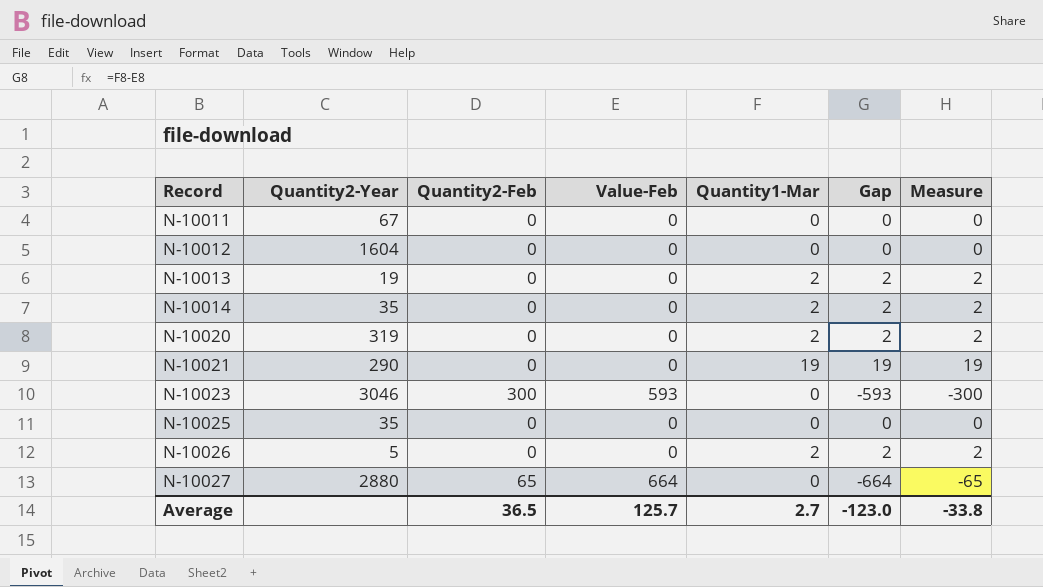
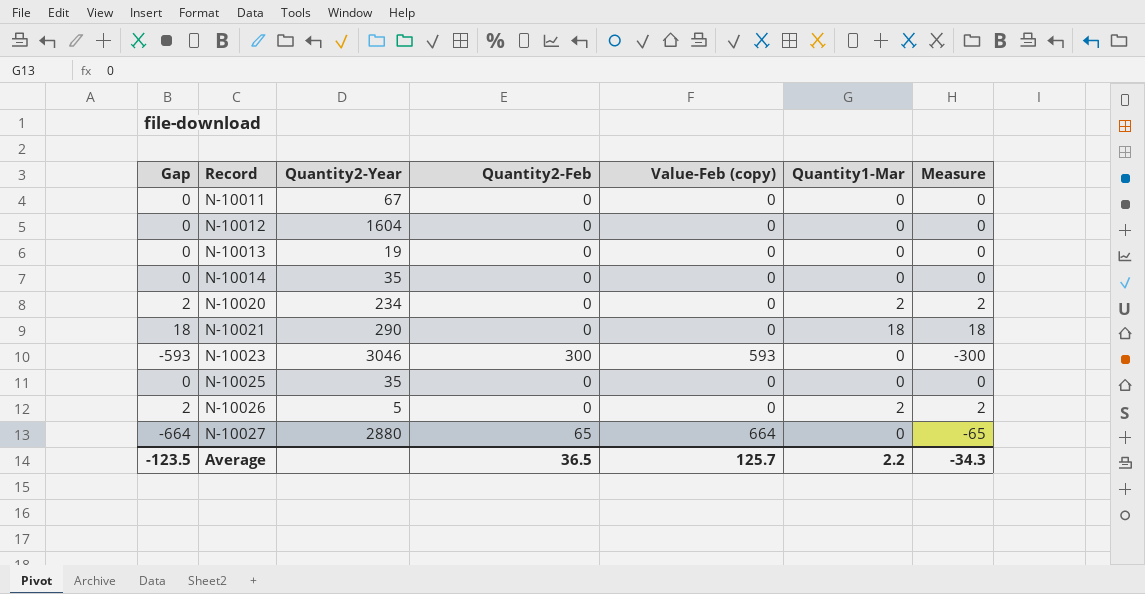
column Gap | position: 6 -> 1
column name: Value-Feb -> Value-Feb (copy)
N-10013 | Gap: 2 -> 0
N-10013 | Quantity1-Mar: 2 -> 0
N-10013 | Measure: 2 -> 0
N-10014 | Gap: 2 -> 0
N-10014 | Quantity1-Mar: 2 -> 0
N-10014 | Measure: 2 -> 0
N-10020 | Quantity2-Year: 319 -> 234
N-10021 | Gap: 19 -> 18
N-10021 | Quantity1-Mar: 19 -> 18
N-10021 | Measure: 19 -> 18
Average | Gap: -123.0 -> -123.5
Average | Quantity1-Mar: 2.7 -> 2.2
Average | Measure: -33.8 -> -34.3

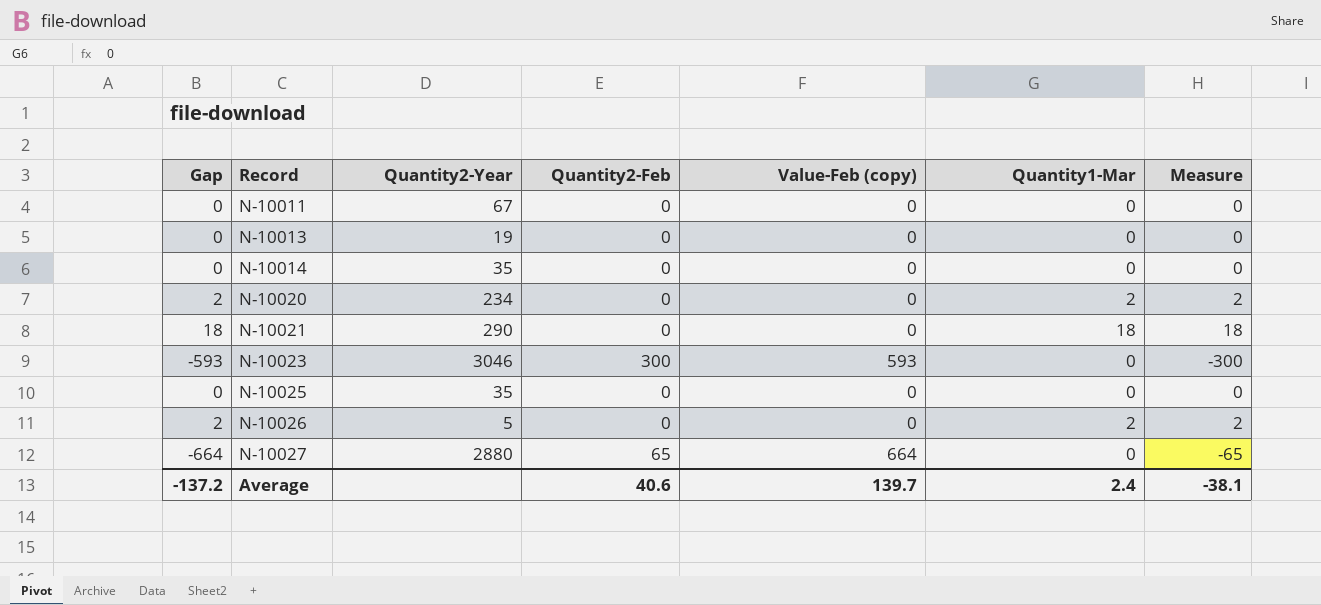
row N-10012: 0 | 1604 | 0 | 0 | 0 | 0 -> none
Average | Gap: -123.5 -> -137.2
Average | Quantity2-Feb: 36.5 -> 40.6
Average | Value-Feb (copy): 125.7 -> 139.7
Average | Quantity1-Mar: 2.2 -> 2.4
Average | Measure: -34.3 -> -38.1

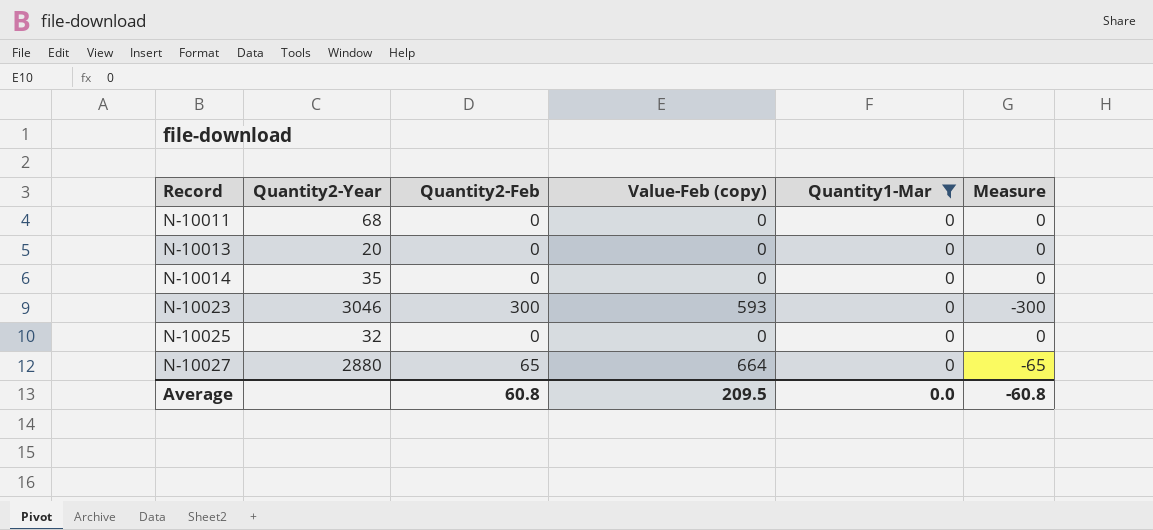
filter: none -> Quantity1-Mar = 0
column Gap | formula: [Quantity1-Mar] - [Value-Feb (copy)] -> none
N-10011 | Quantity2-Year: 67 -> 68
N-10013 | Quantity2-Year: 19 -> 20
N-10025 | Quantity2-Year: 35 -> 32
Average | Quantity2-Feb: 40.6 -> 60.8
Average | Value-Feb (copy): 139.7 -> 209.5
Average | Quantity1-Mar: 2.4 -> 0.0
Average | Measure: -38.1 -> -60.8

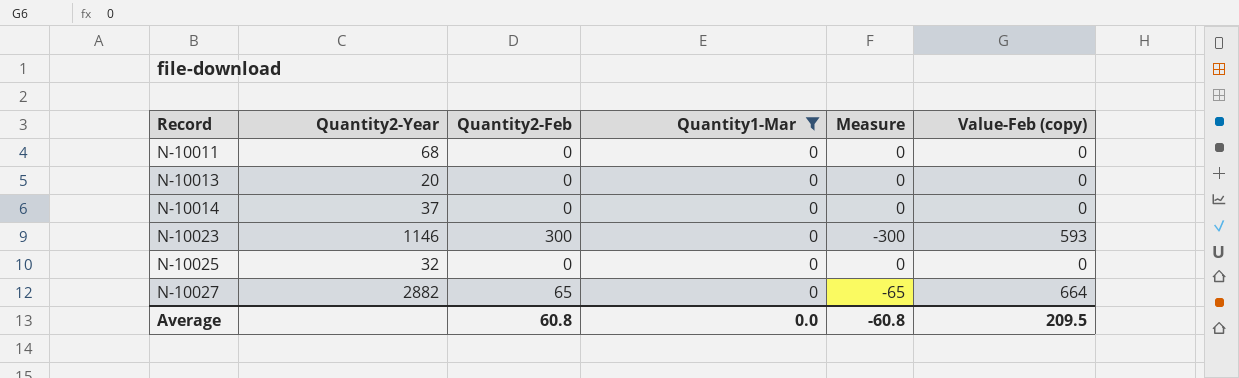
column Value-Feb (copy) | position: 4 -> 6
N-10014 | Quantity2-Year: 35 -> 37
N-10023 | Quantity2-Year: 3046 -> 1146
N-10027 | Quantity2-Year: 2880 -> 2882

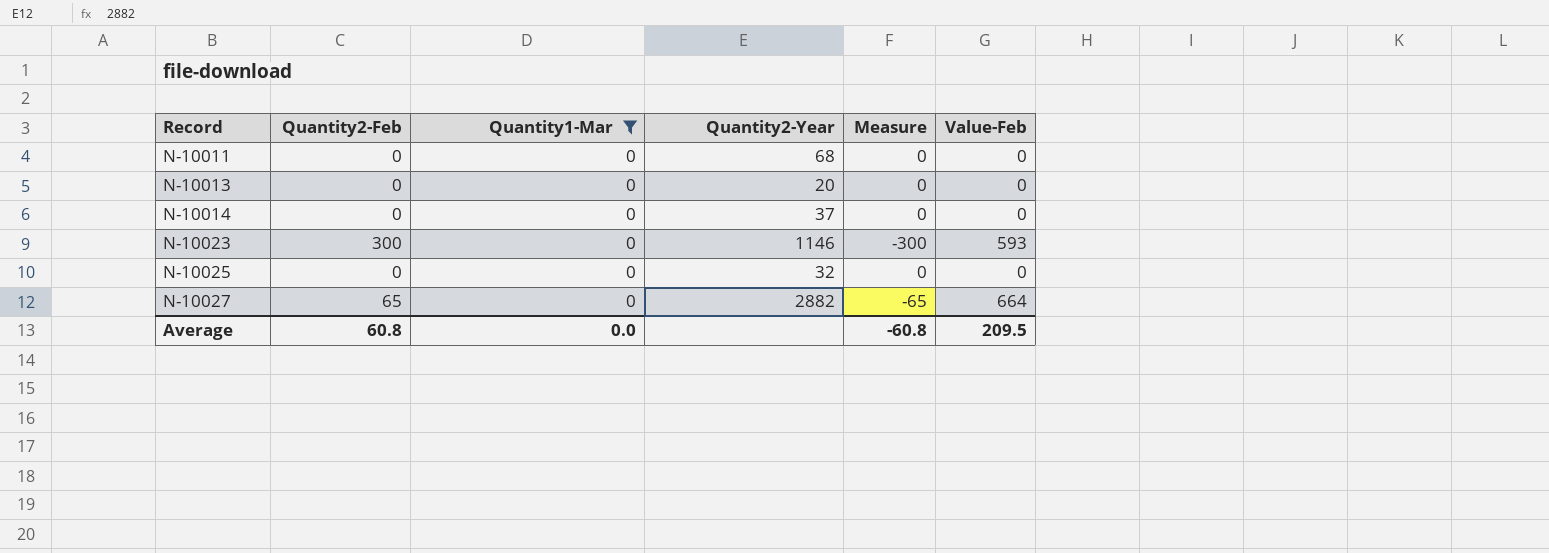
column Quantity2-Year | position: 2 -> 4
column name: Value-Feb (copy) -> Value-Feb

